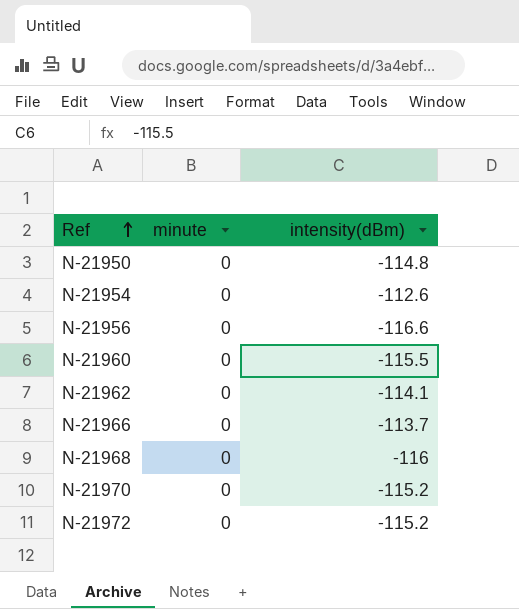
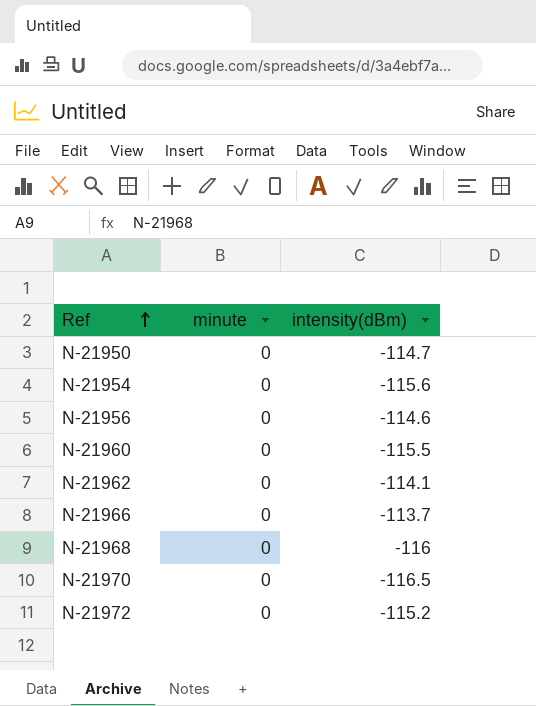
N-21950 | intensity(dBm): -114.8 -> -114.7
N-21954 | intensity(dBm): -112.6 -> -115.6
N-21956 | intensity(dBm): -116.6 -> -114.6
N-21970 | intensity(dBm): -115.2 -> -116.5

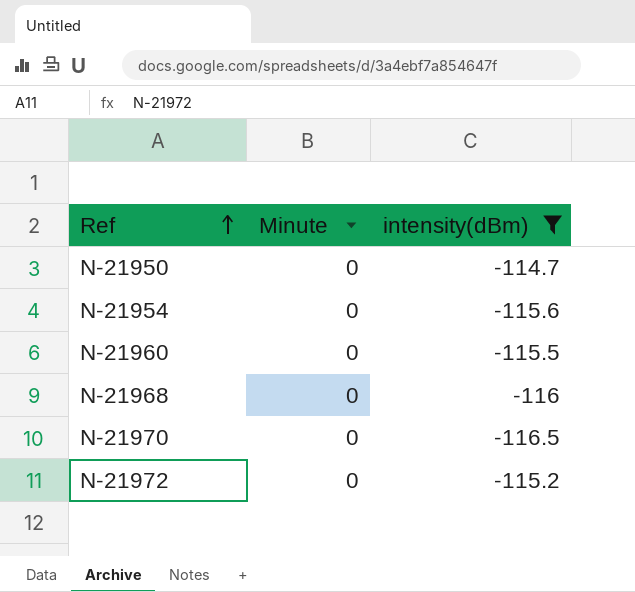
filter: none -> intensity(dBm) <= -114.7
column name: minute -> Minute

